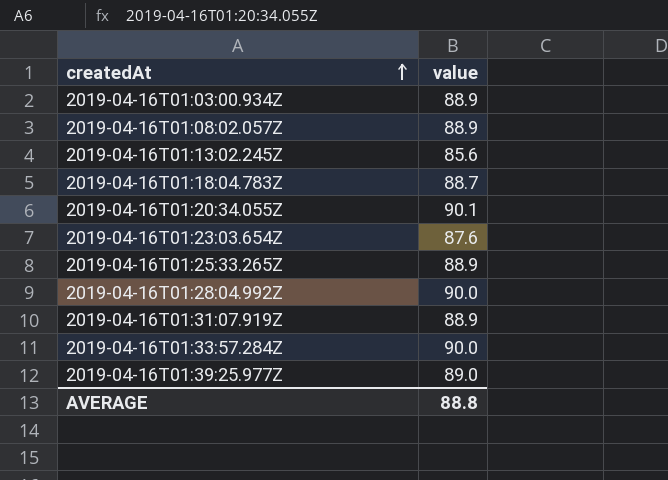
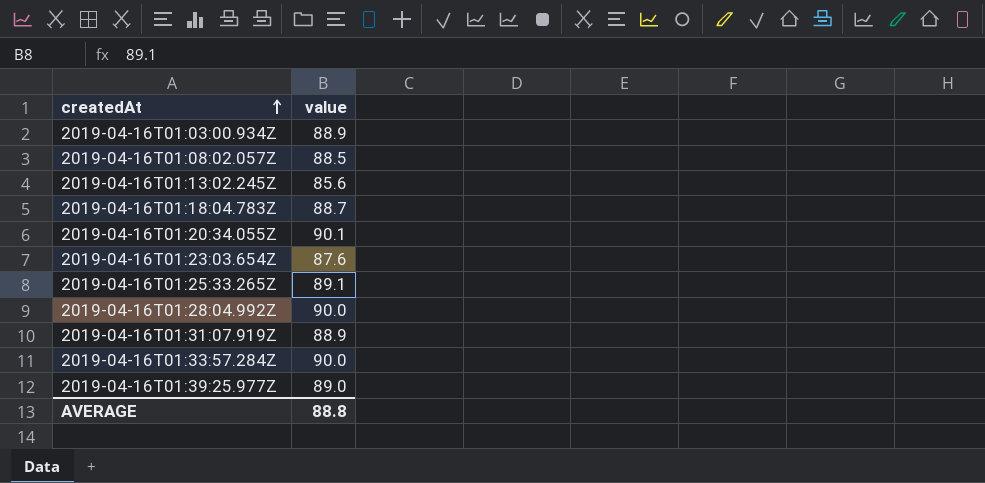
2019-04-16T01:08:02.057Z | value: 88.9 -> 88.5
2019-04-16T01:25:33.265Z | value: 88.9 -> 89.1

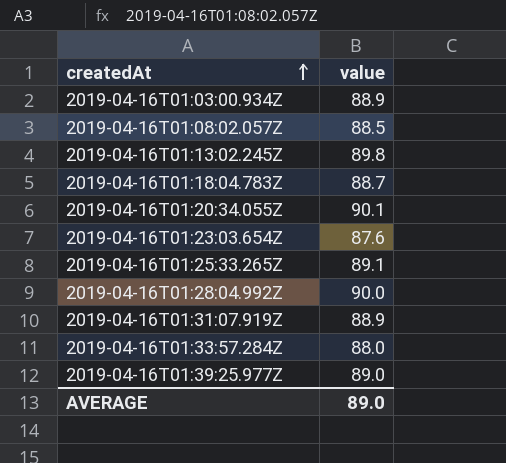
2019-04-16T01:13:02.245Z | value: 85.6 -> 89.8
2019-04-16T01:33:57.284Z | value: 90.0 -> 88.0
AVERAGE | value: 88.8 -> 89.0

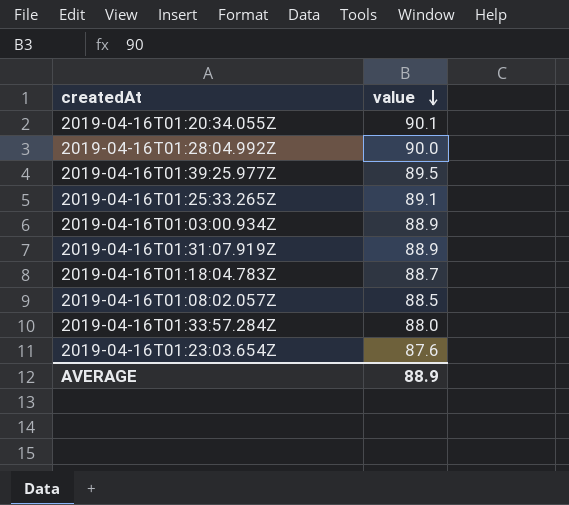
row order: createdAt ascending -> value descending
row 2019-04-16T01:13:02.245Z: 89.8 -> none
2019-04-16T01:39:25.977Z | value: 89.0 -> 89.5
AVERAGE | value: 89.0 -> 88.9

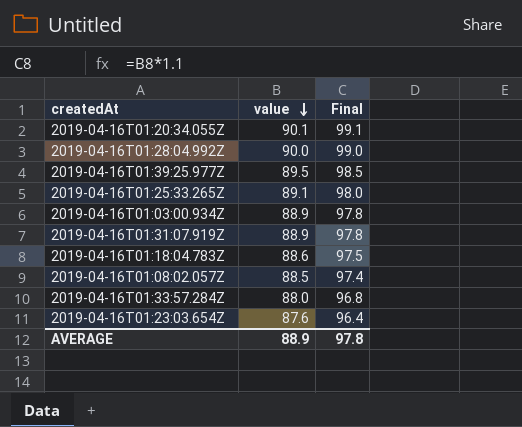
column Final | formula: none -> [value] * 1.1
2019-04-16T01:18:04.783Z | value: 88.7 -> 88.6

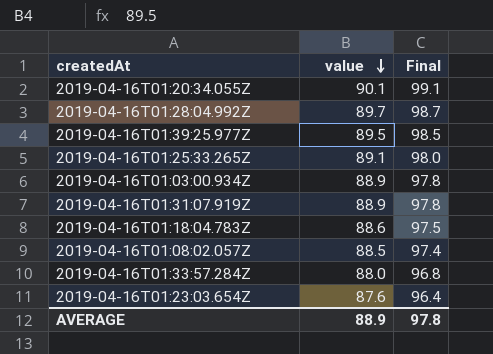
2019-04-16T01:28:04.992Z | value: 90.0 -> 89.7
2019-04-16T01:28:04.992Z | Final: 99.0 -> 98.7

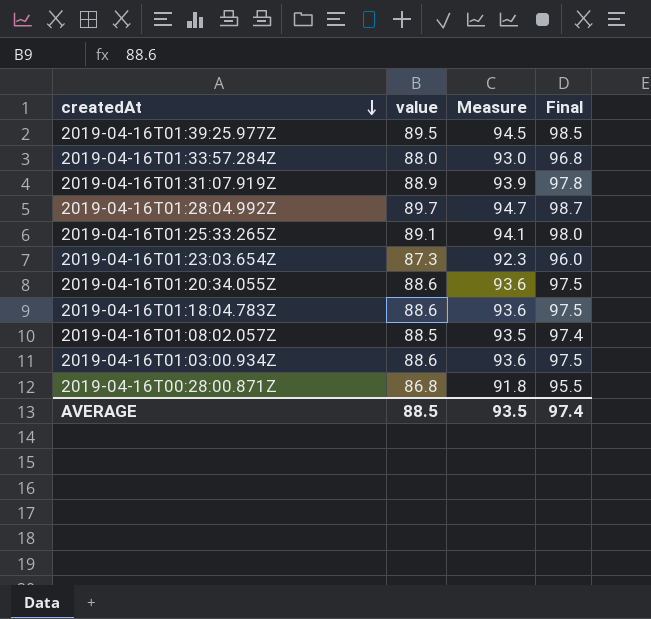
row order: value descending -> createdAt descending
column Measure | formula: none -> [value] + 5
2019-04-16T01:23:03.654Z | value: 87.6 -> 87.3
2019-04-16T01:23:03.654Z | Final: 96.4 -> 96.0
2019-04-16T01:20:34.055Z | value: 90.1 -> 88.6
2019-04-16T01:20:34.055Z | Final: 99.1 -> 97.5
2019-04-16T01:03:00.934Z | value: 88.9 -> 88.6
2019-04-16T01:03:00.934Z | Final: 97.8 -> 97.5
row 2019-04-16T00:28:00.871Z: none -> 86.8 | 91.8 | 95.5
AVERAGE | value: 88.9 -> 88.5
AVERAGE | Final: 97.8 -> 97.4

